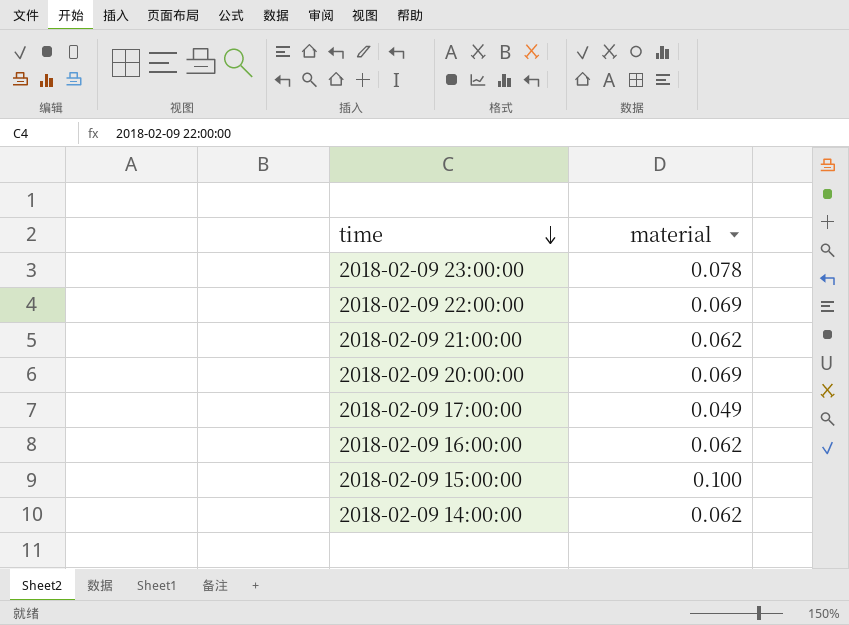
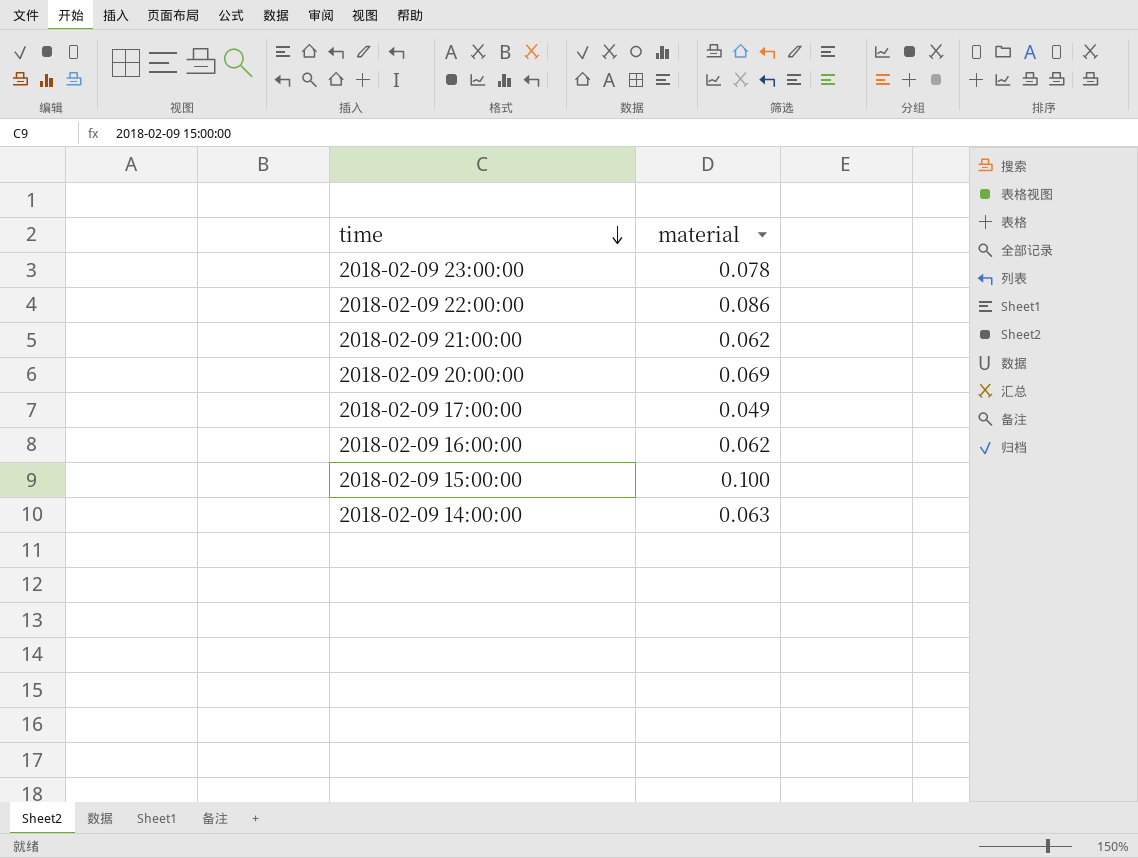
2018-02-09 22:00:00 | material: 0.069 -> 0.086
2018-02-09 14:00:00 | material: 0.062 -> 0.063

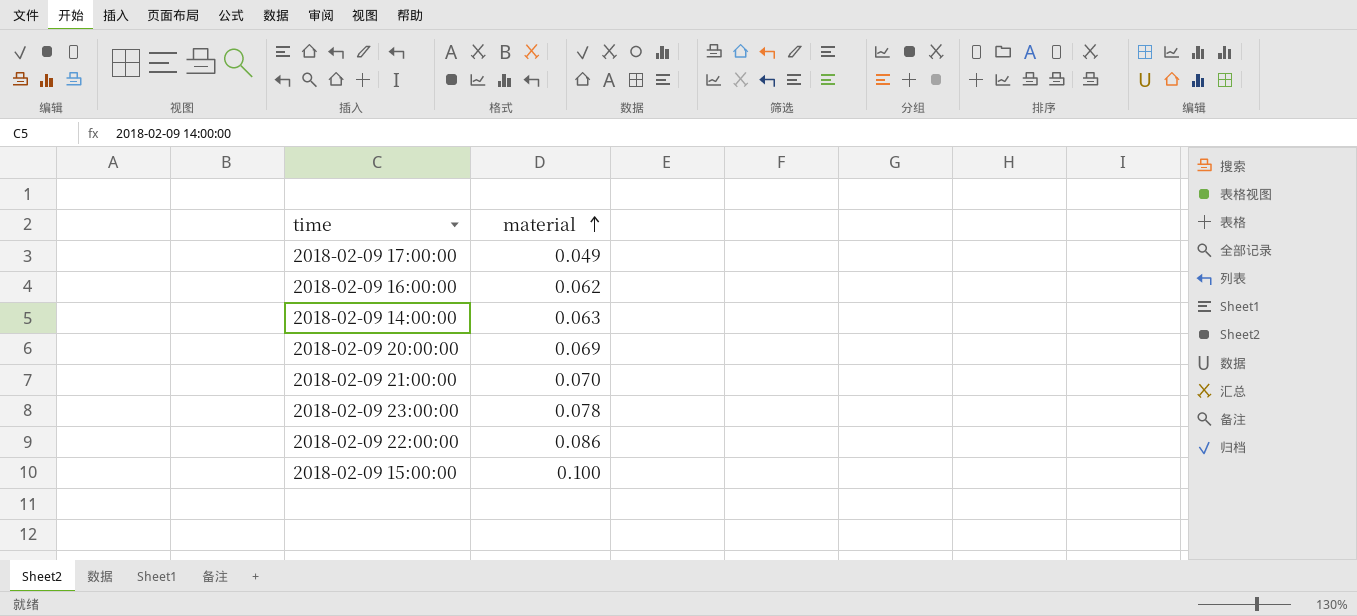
row order: time descending -> material ascending
2018-02-09 21:00:00 | material: 0.062 -> 0.070

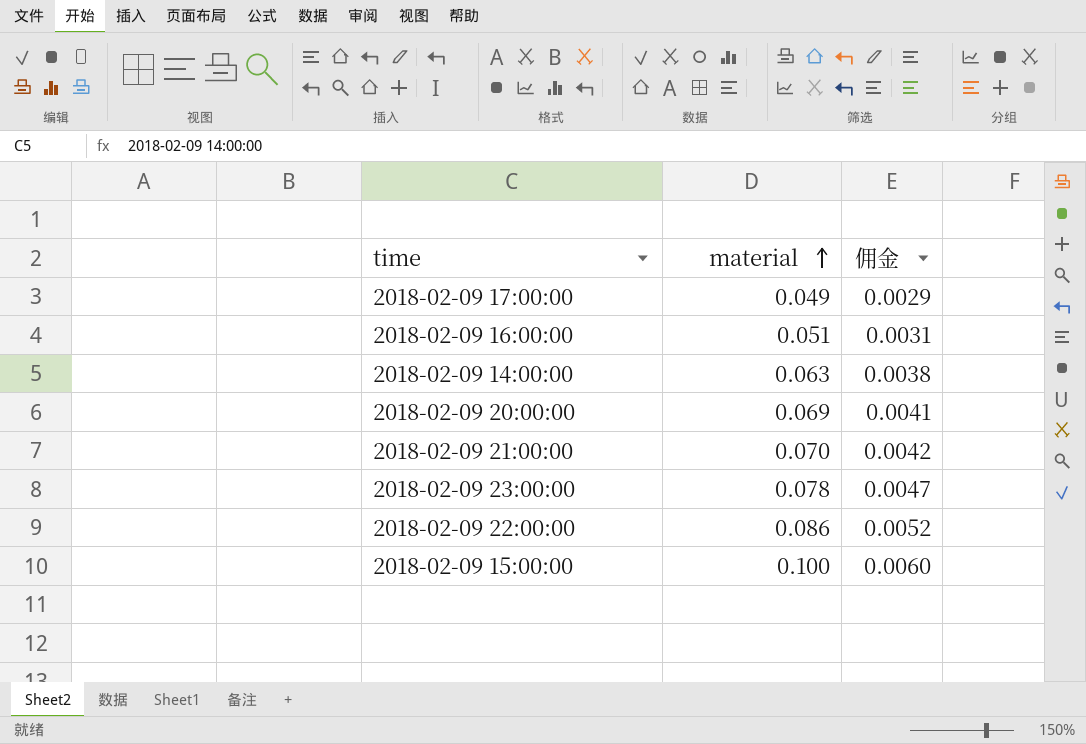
column 佣金 | formula: none -> [material] * 0.06
2018-02-09 16:00:00 | material: 0.062 -> 0.051

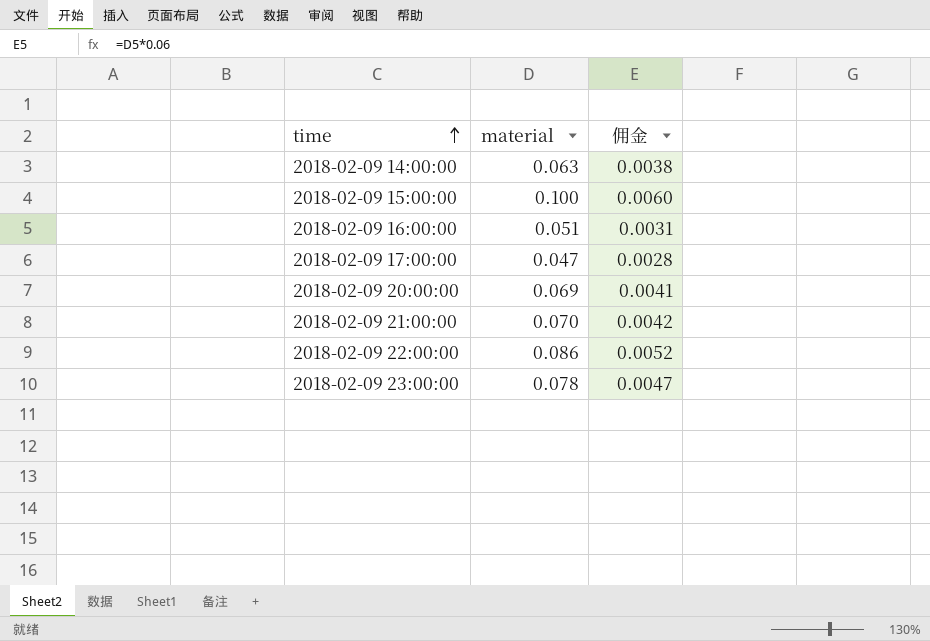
row order: material ascending -> time ascending
2018-02-09 17:00:00 | material: 0.049 -> 0.047
2018-02-09 17:00:00 | 佣金: 0.0029 -> 0.0028

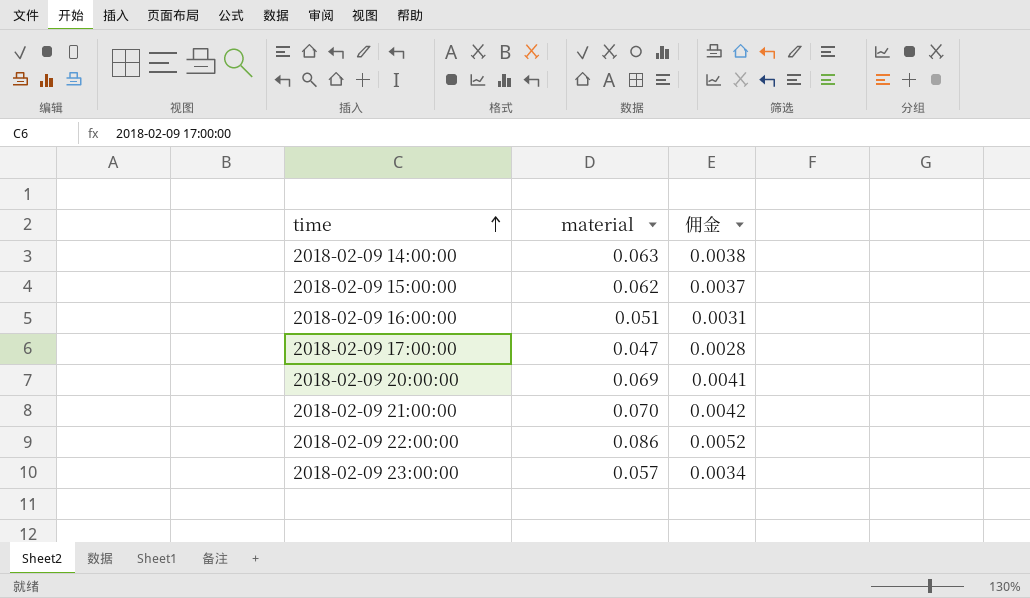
2018-02-09 15:00:00 | material: 0.100 -> 0.062
2018-02-09 15:00:00 | 佣金: 0.0060 -> 0.0037
2018-02-09 23:00:00 | material: 0.078 -> 0.057
2018-02-09 23:00:00 | 佣金: 0.0047 -> 0.0034

